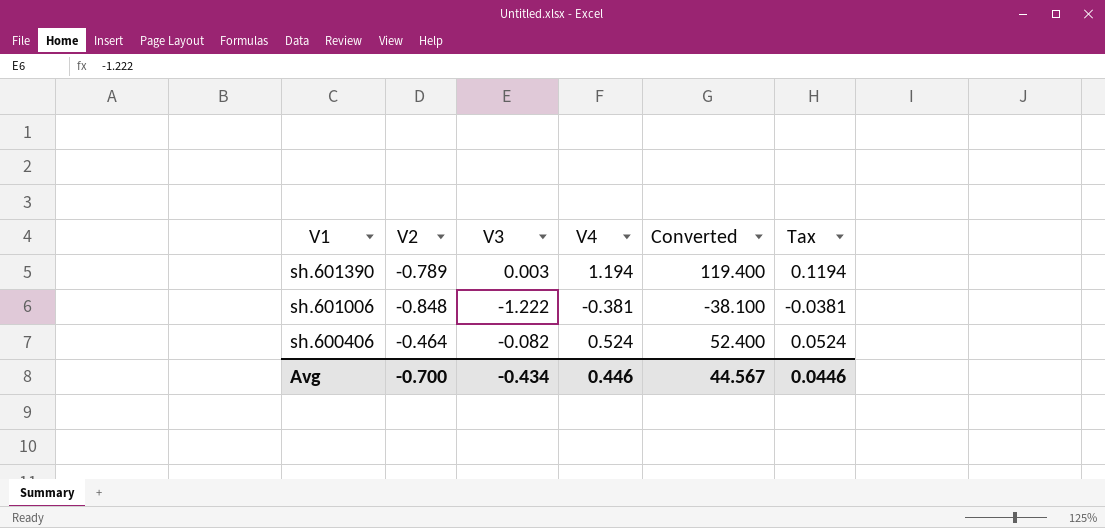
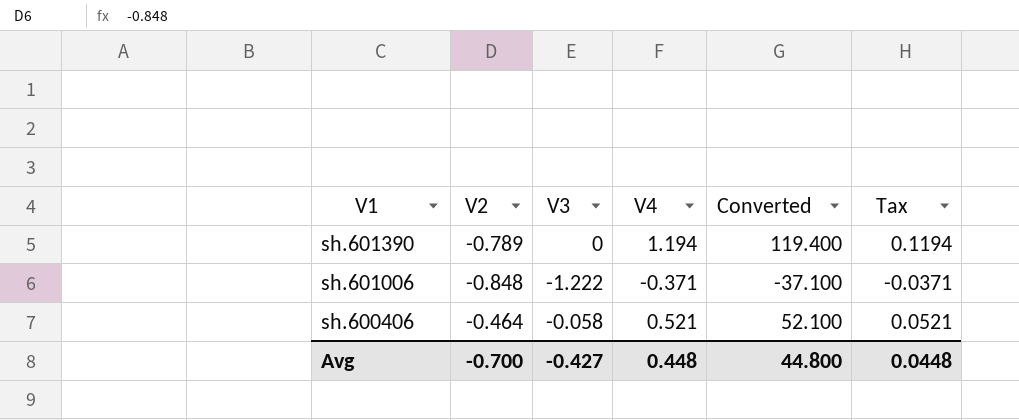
sh.601390 | V3: 0.003 -> 0
sh.601006 | V4: -0.381 -> -0.371
sh.601006 | Converted: -38.100 -> -37.100
sh.601006 | Tax: -0.0381 -> -0.0371
sh.600406 | V3: -0.082 -> -0.058
sh.600406 | V4: 0.524 -> 0.521
sh.600406 | Converted: 52.400 -> 52.100
sh.600406 | Tax: 0.0524 -> 0.0521
Avg | V3: -0.434 -> -0.427
Avg | V4: 0.446 -> 0.448
Avg | Converted: 44.567 -> 44.800
Avg | Tax: 0.0446 -> 0.0448

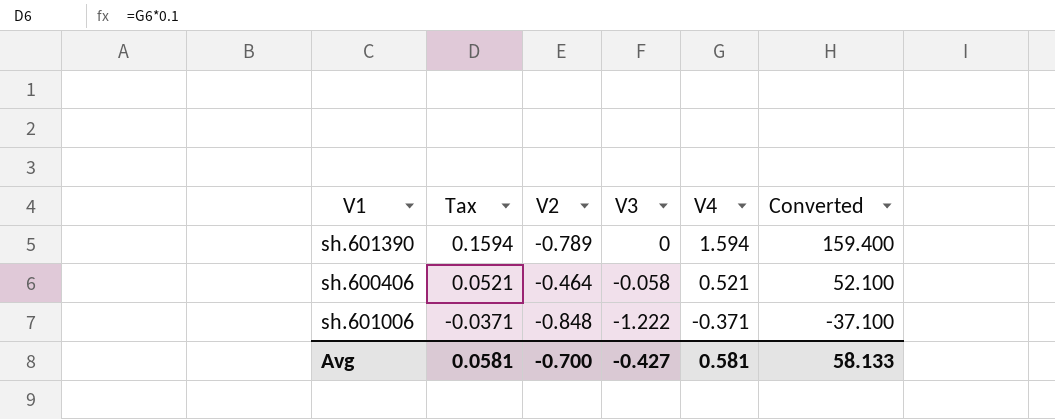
row order: V1 descending -> Tax descending
column Tax | position: 6 -> 2
sh.601390 | Tax: 0.1194 -> 0.1594
sh.601390 | V4: 1.194 -> 1.594
sh.601390 | Converted: 119.400 -> 159.400
Avg | Tax: 0.0448 -> 0.0581
Avg | V4: 0.448 -> 0.581
Avg | Converted: 44.800 -> 58.133

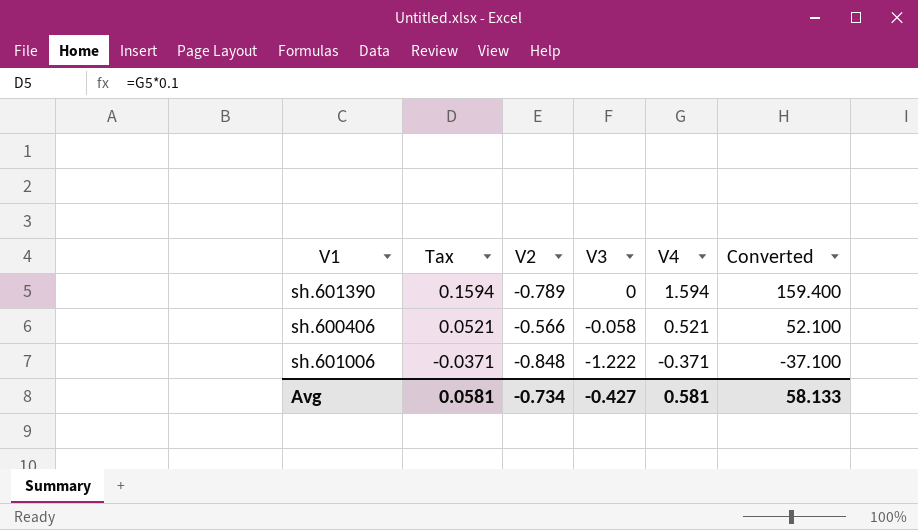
sh.600406 | V2: -0.464 -> -0.566
Avg | V2: -0.700 -> -0.734

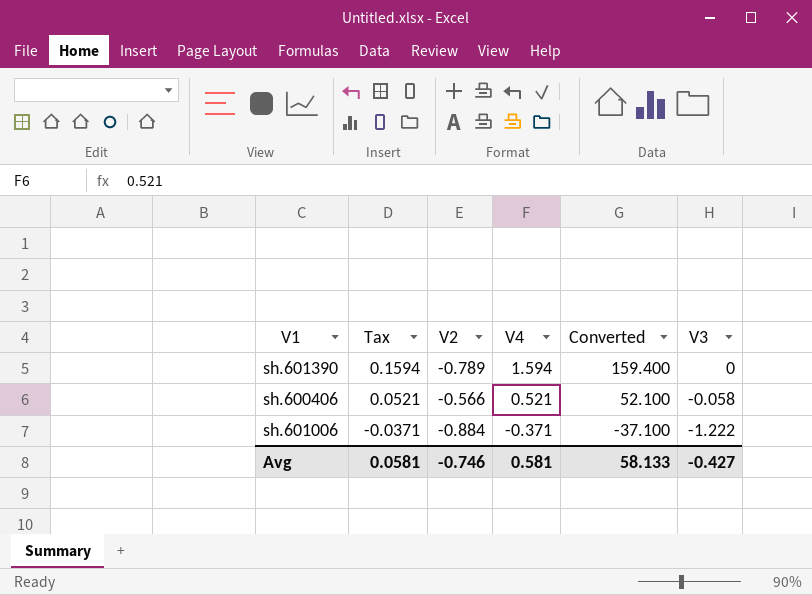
column V3 | position: 4 -> 6
sh.601006 | V2: -0.848 -> -0.884
Avg | V2: -0.734 -> -0.746

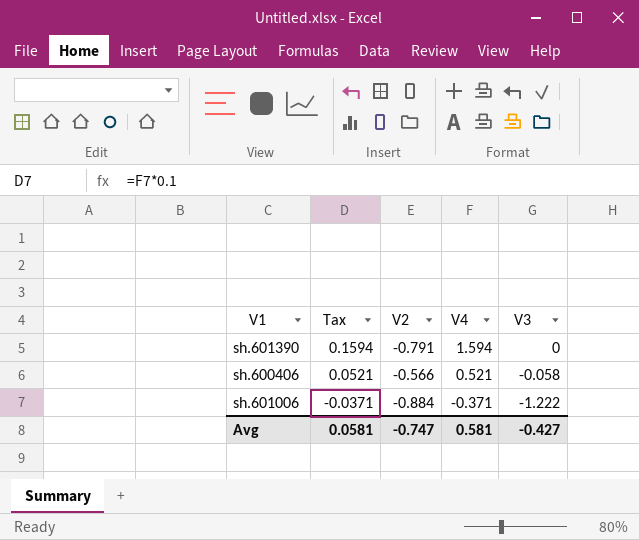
column Converted | formula: [V4] * 100 -> none
sh.601390 | V2: -0.789 -> -0.791
Avg | V2: -0.746 -> -0.747

